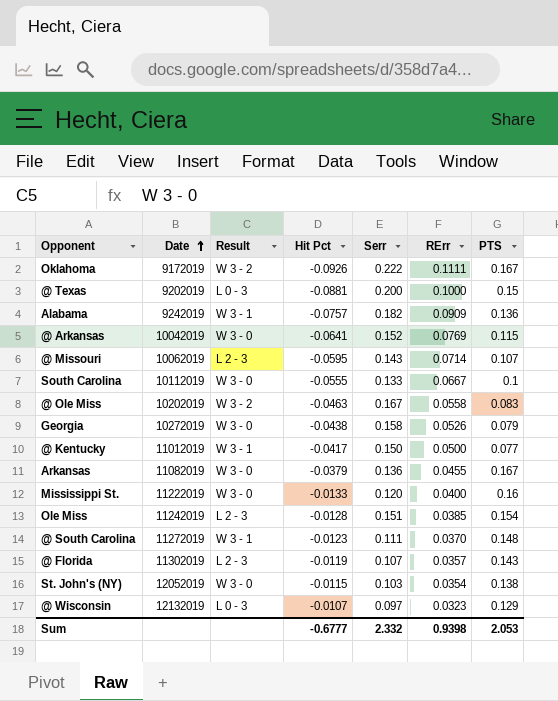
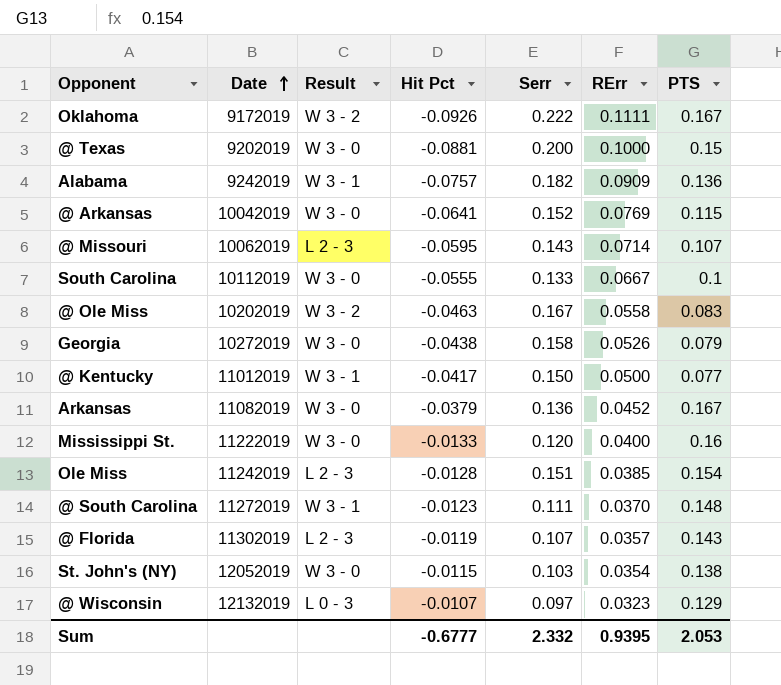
@ Texas | Result: L 0 - 3 -> W 3 - 0
Arkansas | RErr: 0.0455 -> 0.0452
Sum | RErr: 0.9398 -> 0.9395

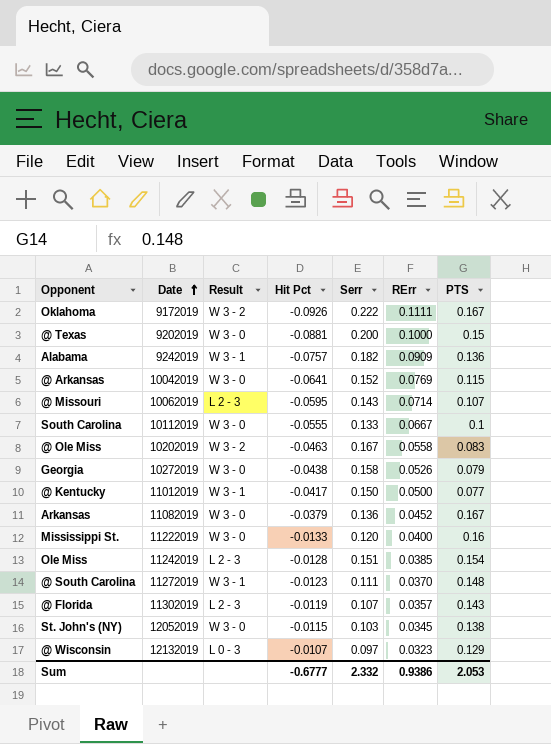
St. John's (NY) | RErr: 0.0354 -> 0.0345
Sum | RErr: 0.9395 -> 0.9386

